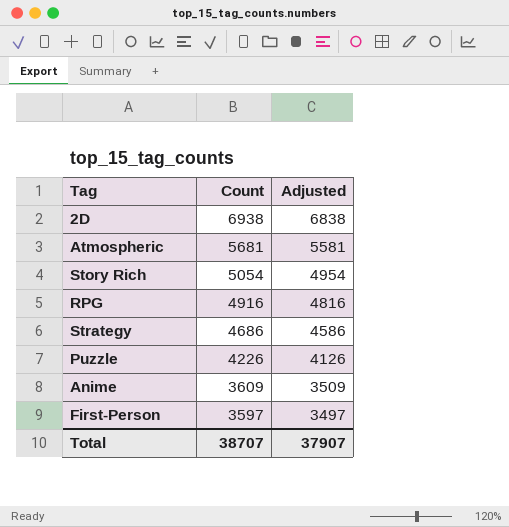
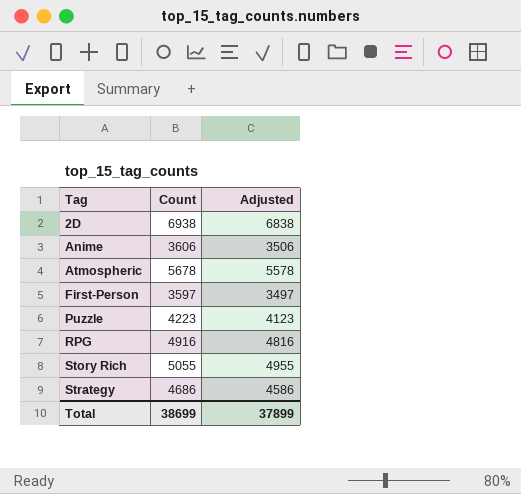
row order: Count descending -> Tag ascending
Anime | Count: 3609 -> 3606
Anime | Adjusted: 3509 -> 3506
Atmospheric | Count: 5681 -> 5678
Atmospheric | Adjusted: 5581 -> 5578
Puzzle | Count: 4226 -> 4223
Puzzle | Adjusted: 4126 -> 4123
Story Rich | Count: 5054 -> 5055
Story Rich | Adjusted: 4954 -> 4955
Total | Count: 38707 -> 38699
Total | Adjusted: 37907 -> 37899

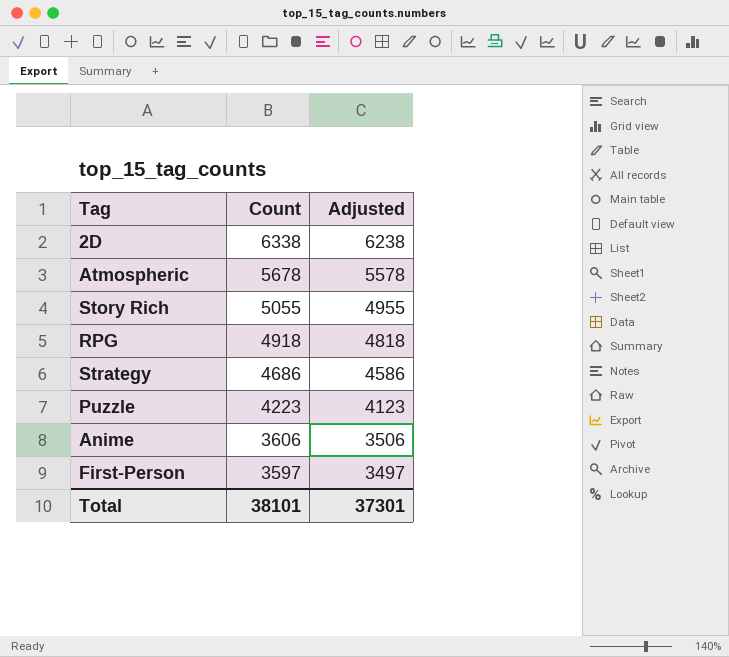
row order: Tag ascending -> Count descending
2D | Count: 6938 -> 6338
2D | Adjusted: 6838 -> 6238
RPG | Count: 4916 -> 4918
RPG | Adjusted: 4816 -> 4818
Total | Count: 38699 -> 38101
Total | Adjusted: 37899 -> 37301

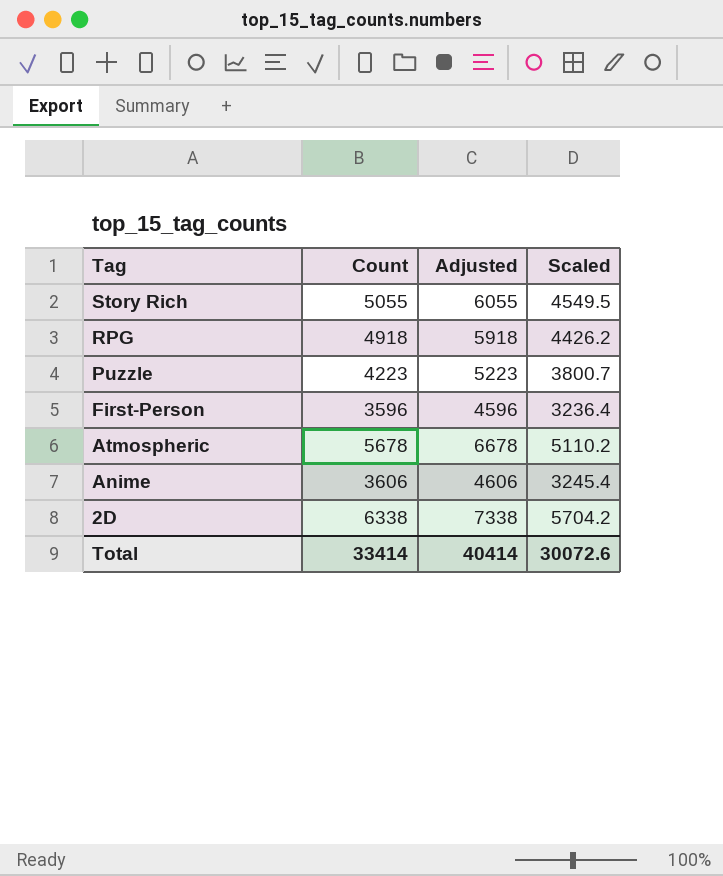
row order: Count descending -> Tag descending
column Adjusted | formula: [Count] - 100 -> [Count] + 1000
column Scaled | formula: none -> [Count] * 0.9
row Strategy: 4686 | 4586 -> none
First-Person | Count: 3597 -> 3596
Total | Count: 38101 -> 33414
Total | Adjusted: 37301 -> 40414

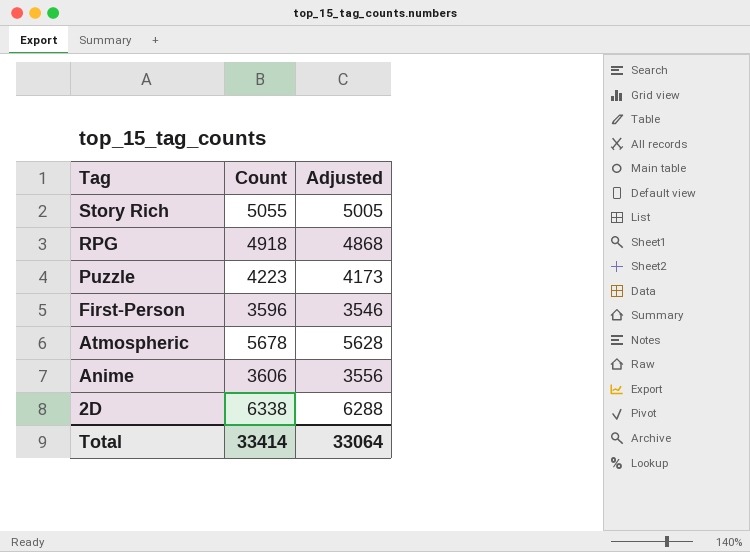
column Scaled | formula: [Count] * 0.9 -> none
column Adjusted | formula: [Count] + 1000 -> [Count] - 50
Total | Adjusted: 40414 -> 33064

